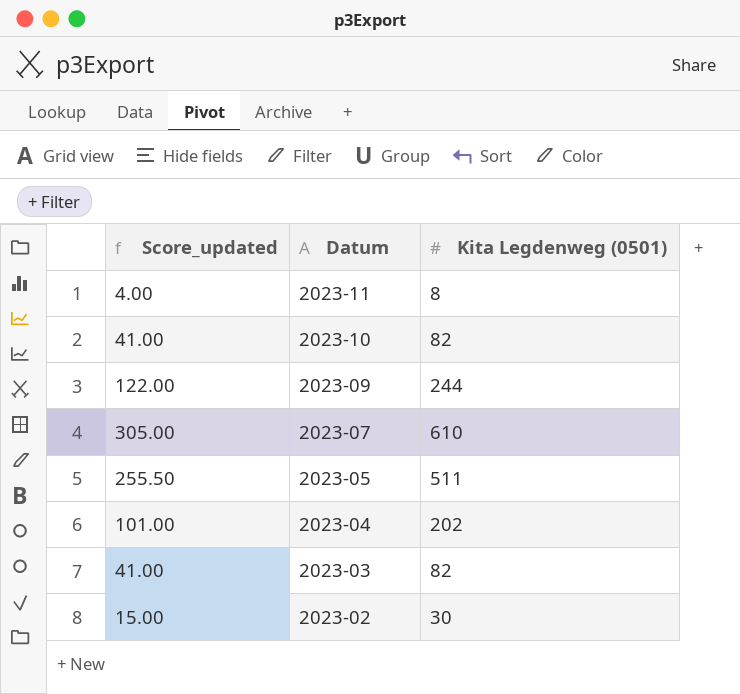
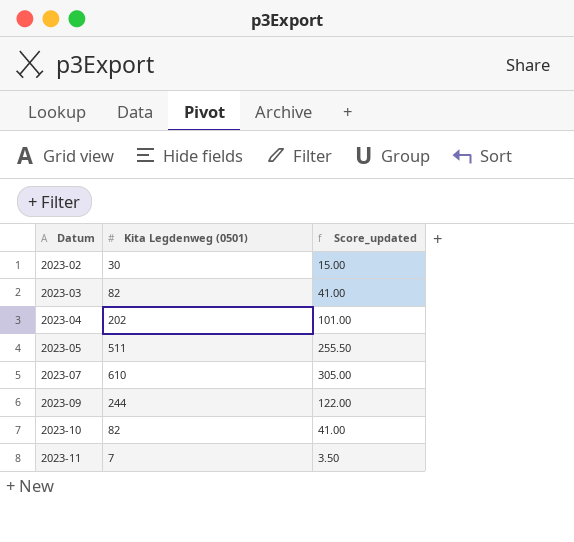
row order: Datum descending -> Datum ascending
column Score_updated | position: 1 -> 3
2023-11 | Kita Legdenweg (0501): 8 -> 7
2023-11 | Score_updated: 4.00 -> 3.50

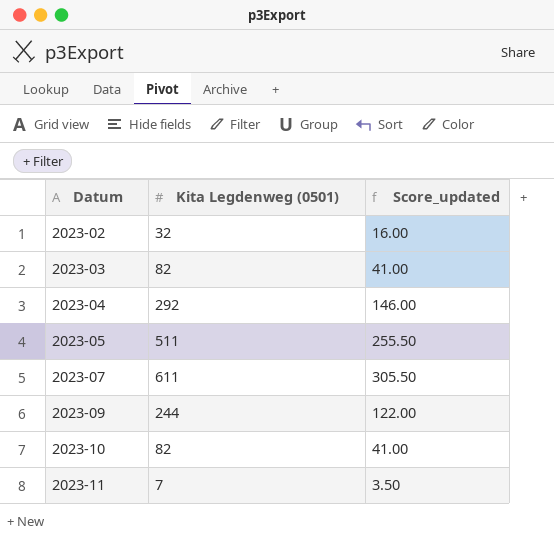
2023-02 | Kita Legdenweg (0501): 30 -> 32
2023-02 | Score_updated: 15.00 -> 16.00
2023-04 | Kita Legdenweg (0501): 202 -> 292
2023-04 | Score_updated: 101.00 -> 146.00
2023-07 | Kita Legdenweg (0501): 610 -> 611
2023-07 | Score_updated: 305.00 -> 305.50

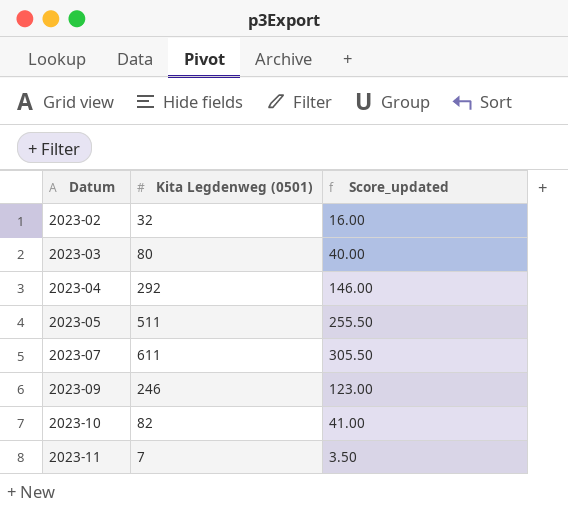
2023-03 | Kita Legdenweg (0501): 82 -> 80
2023-03 | Score_updated: 41.00 -> 40.00
2023-09 | Kita Legdenweg (0501): 244 -> 246
2023-09 | Score_updated: 122.00 -> 123.00

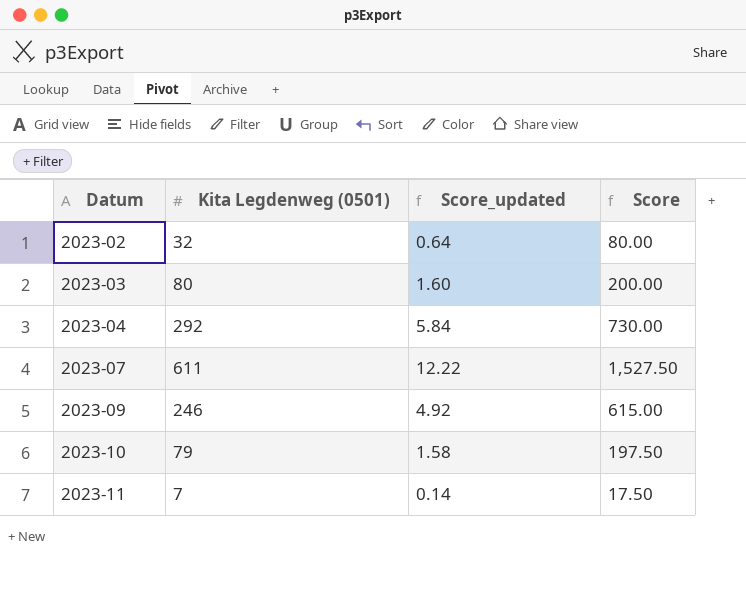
column Score_updated | formula: [Kita Legdenweg (0501)] * 0.5 -> [Kita Legdenweg (0501)] * 0.02
column Score | formula: none -> [Kita Legdenweg (0501)] * 2.5
row 2023-05: 511 | 255.50 -> none
2023-10 | Kita Legdenweg (0501): 82 -> 79

